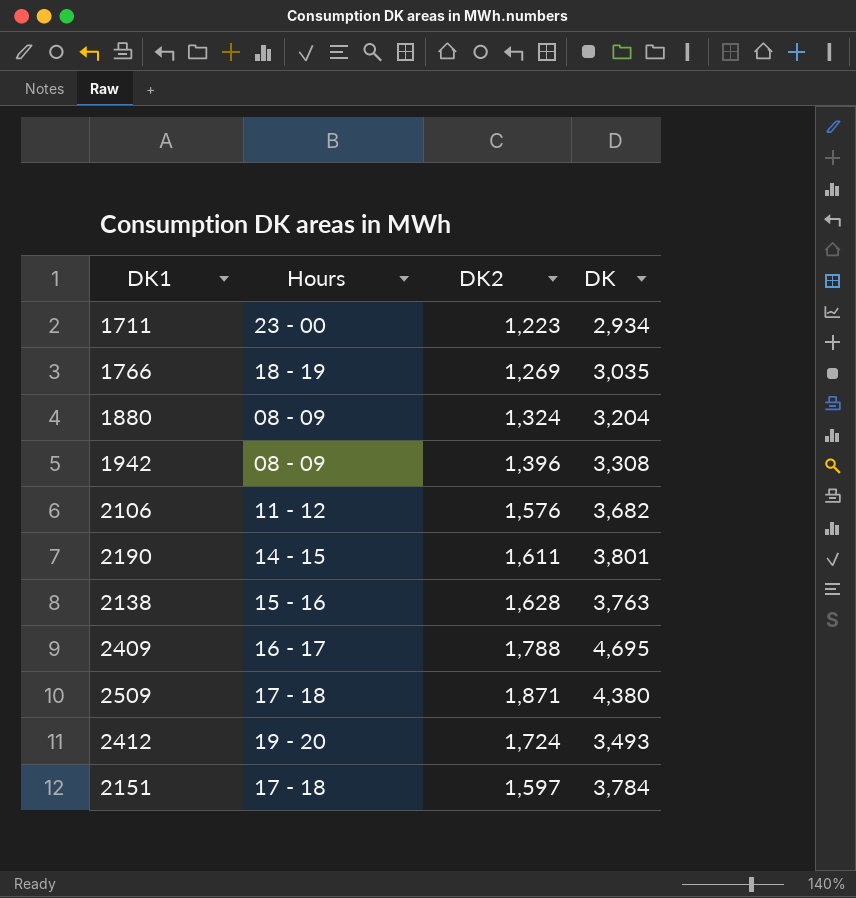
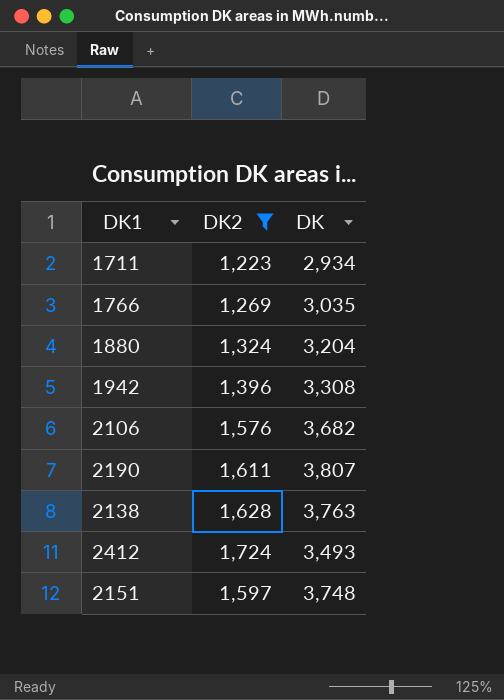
filter: none -> DK2 <= 1,724
column Hours | position: 2 -> none
2190 | DK: 3,801 -> 3,807
2151 | DK: 3,784 -> 3,748

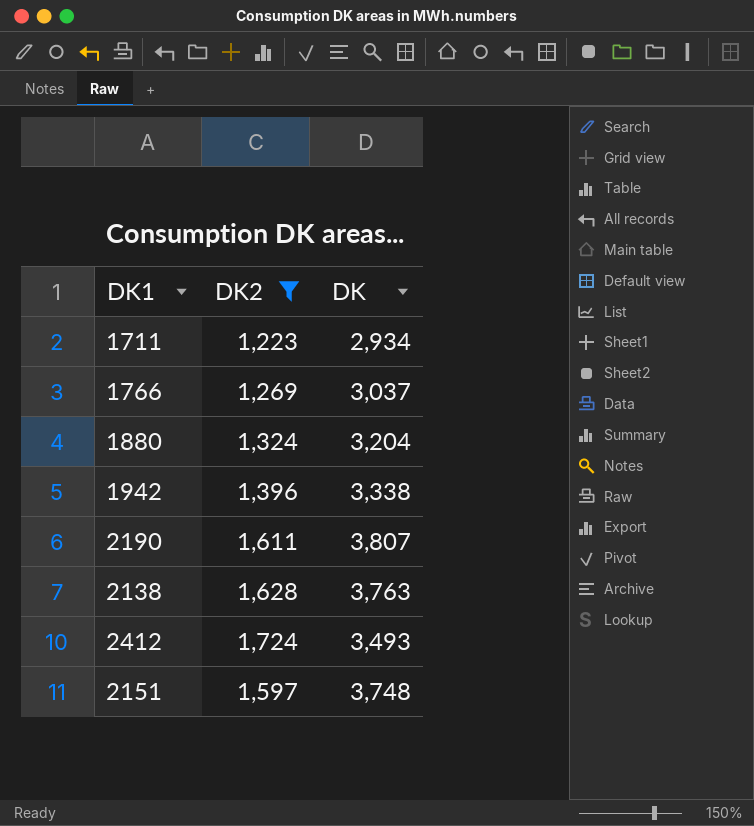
row 2106: 1,576 | 3,682 -> none
1766 | DK: 3,035 -> 3,037
1942 | DK: 3,308 -> 3,338

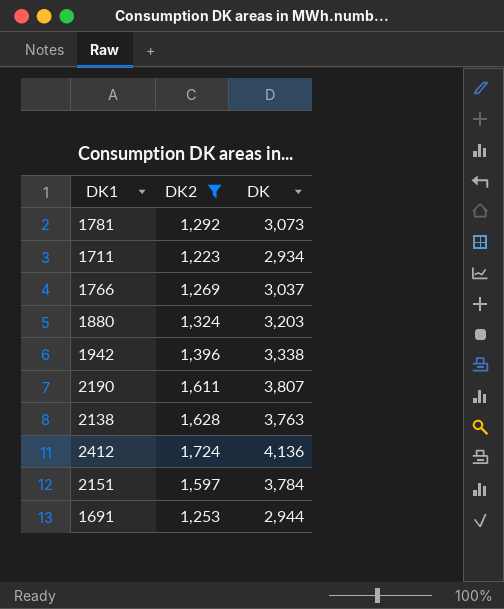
row 1781: none -> 1,292 | 3,073
1880 | DK: 3,204 -> 3,203
2412 | DK: 3,493 -> 4,136
2151 | DK: 3,748 -> 3,784
row 1691: none -> 1,253 | 2,944

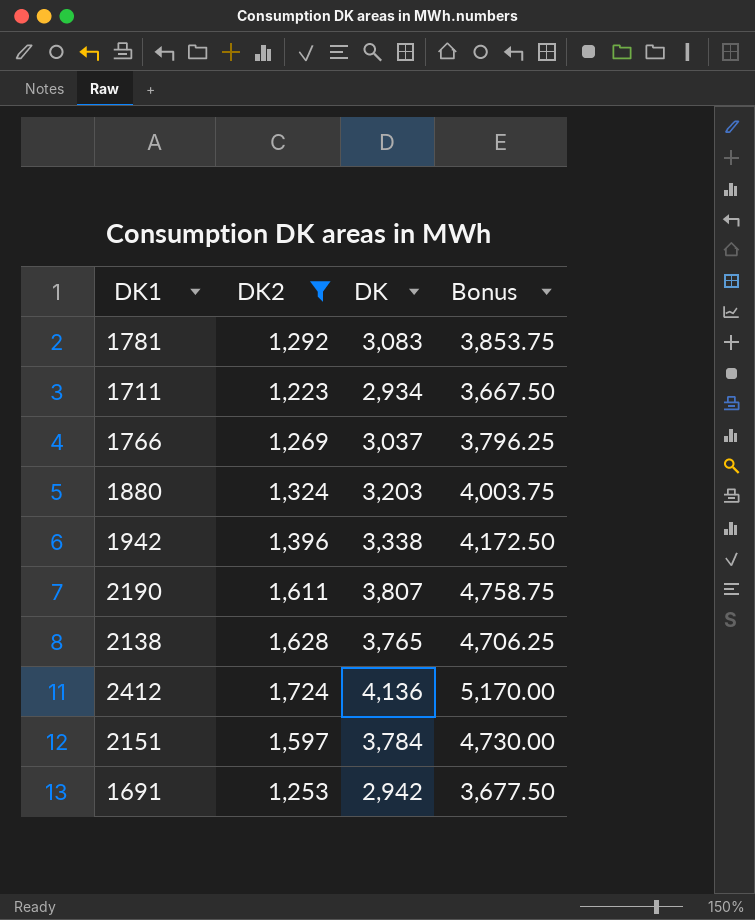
column Bonus | formula: none -> [DK] * 1.25
1781 | DK: 3,073 -> 3,083
2138 | DK: 3,763 -> 3,765
1691 | DK: 2,944 -> 2,942

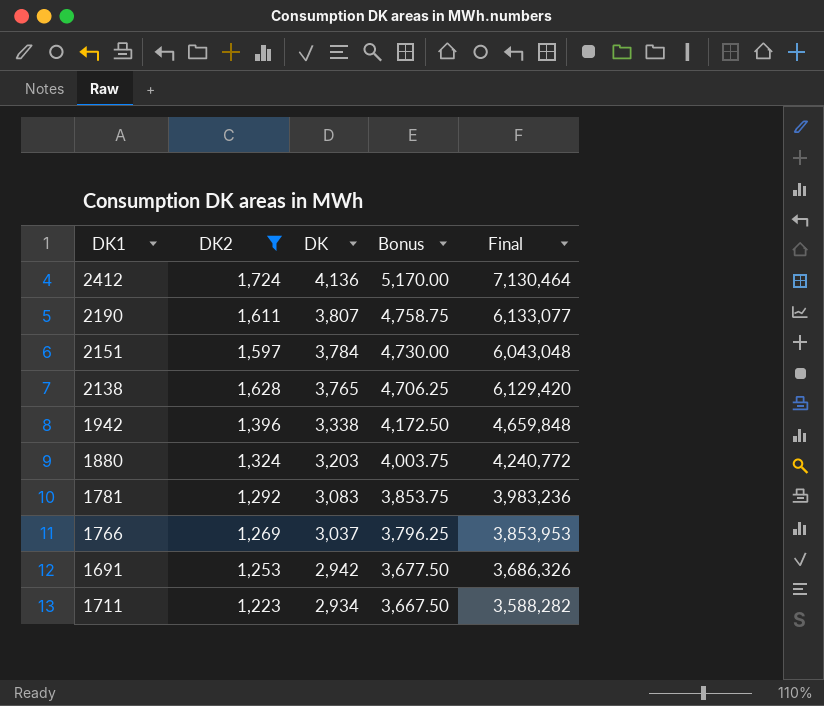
row order: none -> DK descending
column Final | formula: none -> [DK2] * [DK]

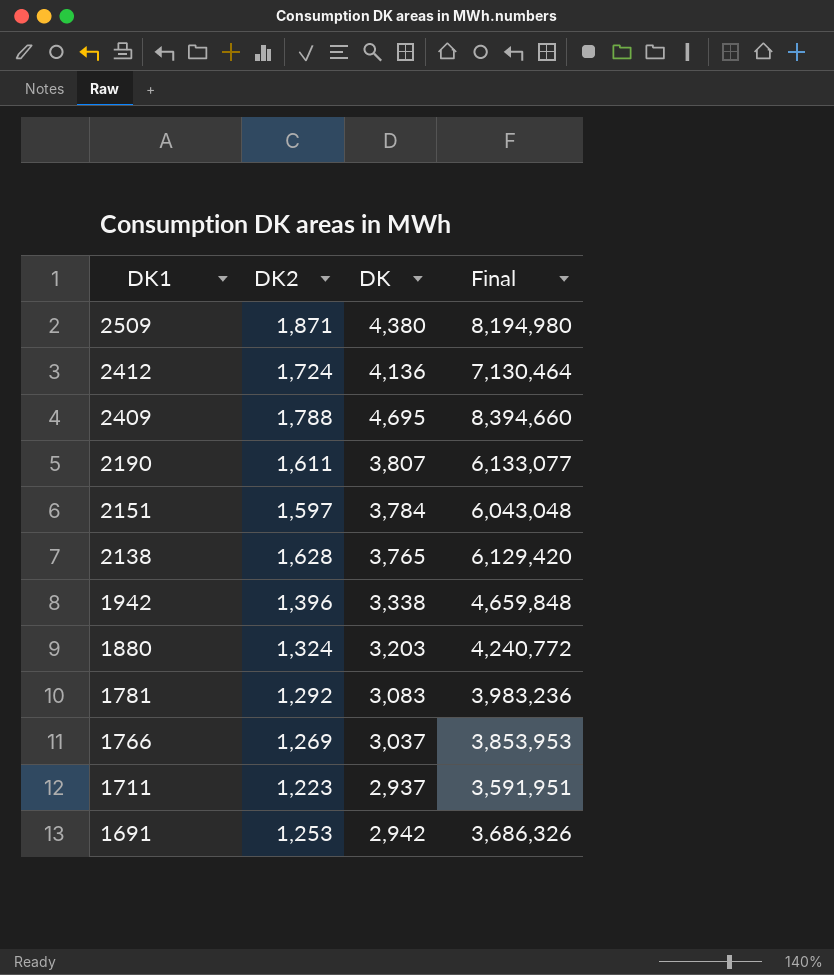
filter: DK2 <= 1,724 -> none
row order: DK descending -> DK1 descending
column Bonus | formula: [DK] * 1.25 -> none
1711 | DK: 2,934 -> 2,937
1711 | Final: 3,588,282 -> 3,591,951

